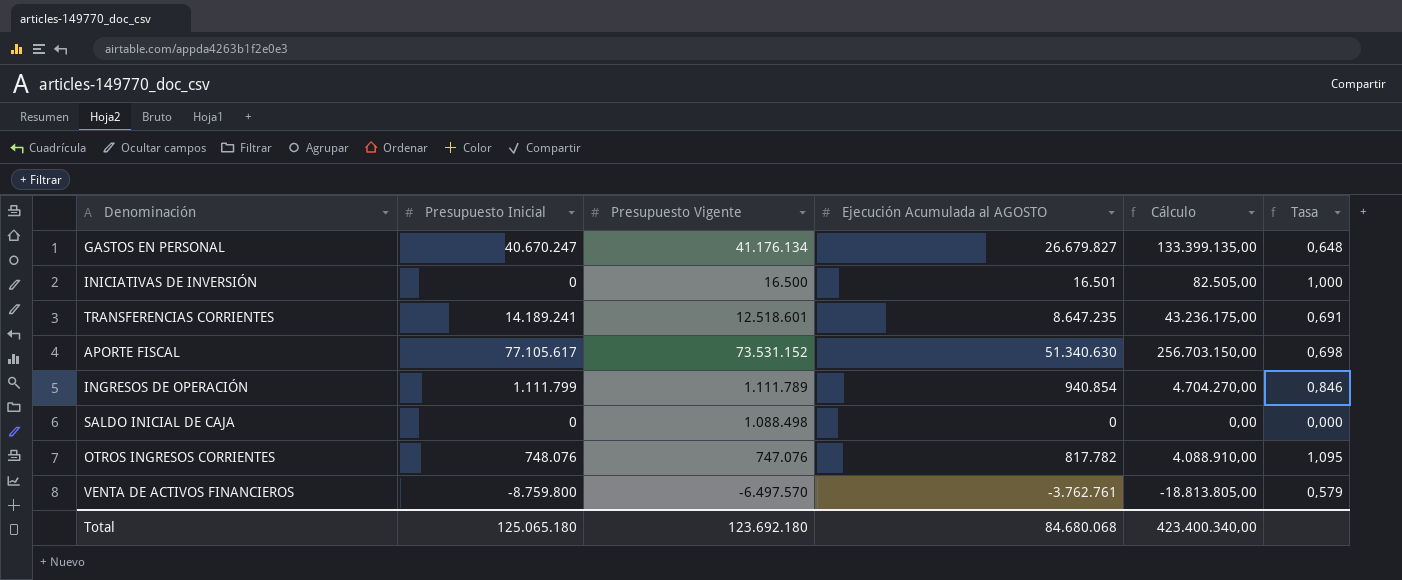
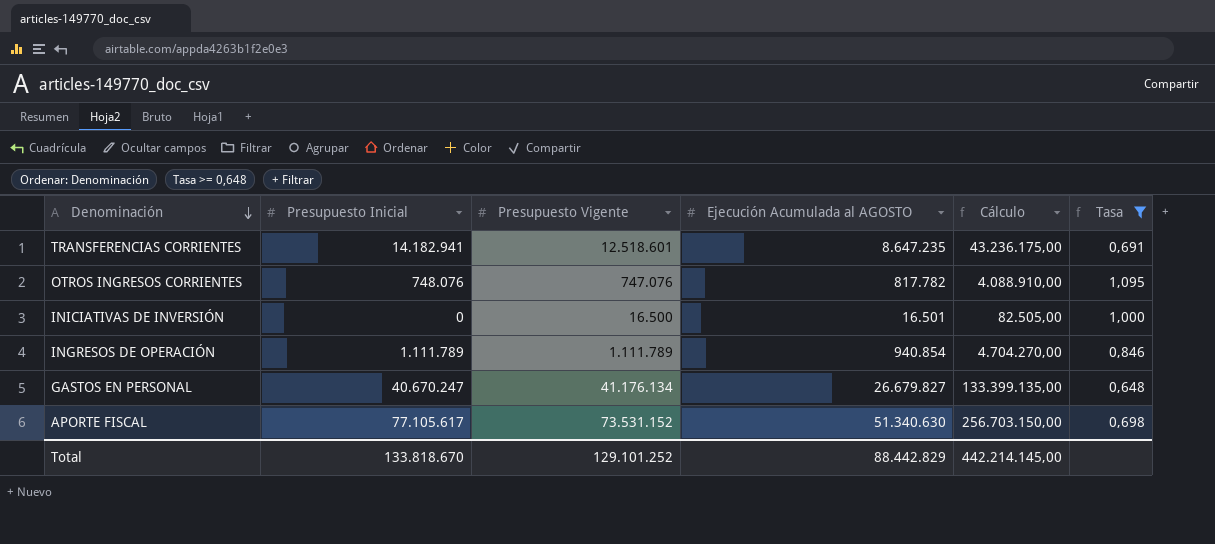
filter: none -> Tasa >= 0,648
row order: none -> Denominación descending
TRANSFERENCIAS CORRIENTES | Presupuesto Inicial: 14.189.241 -> 14.182.941
INGRESOS DE OPERACIÓN | Presupuesto Inicial: 1.111.799 -> 1.111.789
Total | Presupuesto Inicial: 125.065.180 -> 133.818.670
Total | Presupuesto Vigente: 123.692.180 -> 129.101.252
Total | Ejecución Acumulada al AGOSTO: 84.680.068 -> 88.442.829
Total | Cálculo: 423.400.340,00 -> 442.214.145,00

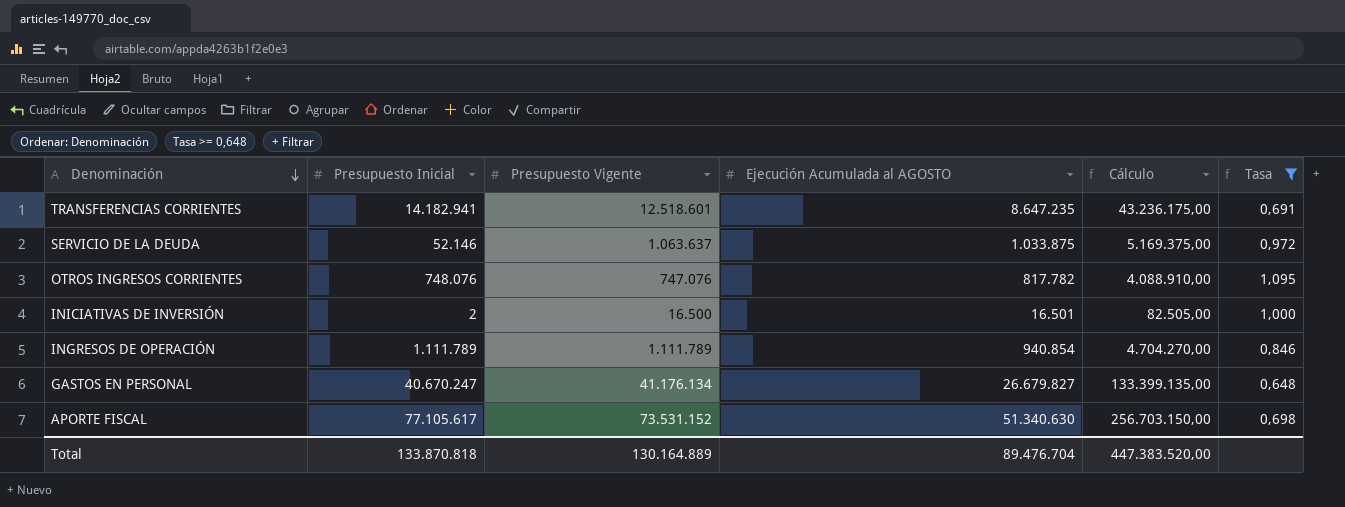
row SERVICIO DE LA DEUDA: none -> 52.146 | 1.063.637 | 1.033.875 | 5.169.375,00 | 0,972
INICIATIVAS DE INVERSIÓN | Presupuesto Inicial: 0 -> 2
Total | Presupuesto Inicial: 133.818.670 -> 133.870.818
Total | Presupuesto Vigente: 129.101.252 -> 130.164.889
Total | Ejecución Acumulada al AGOSTO: 88.442.829 -> 89.476.704
Total | Cálculo: 442.214.145,00 -> 447.383.520,00

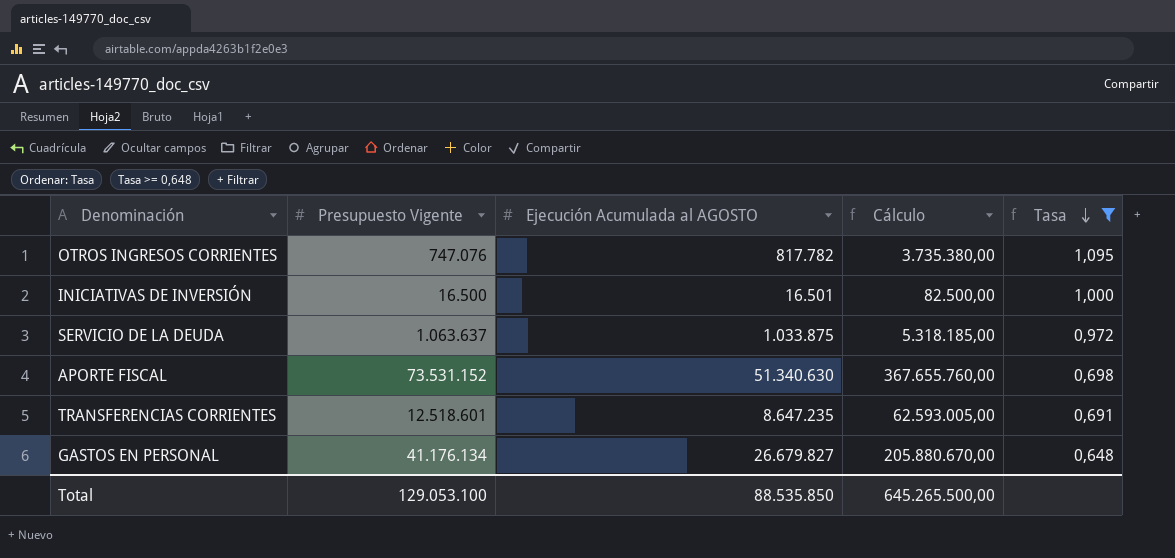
row order: Denominación descending -> Tasa descending
column Presupuesto Inicial | position: 2 -> none
column Cálculo | formula: [Ejecución Acumulada al AGOSTO] * 5 -> [Presupuesto Vigente] * 5
row INGRESOS DE OPERACIÓN: 1.111.789 | 1.111.789 | 940.854 | 4.704.270,00 | 0,846 -> none
Total | Presupuesto Vigente: 130.164.889 -> 129.053.100
Total | Ejecución Acumulada al AGOSTO: 89.476.704 -> 88.535.850
Total | Cálculo: 447.383.520,00 -> 645.265.500,00

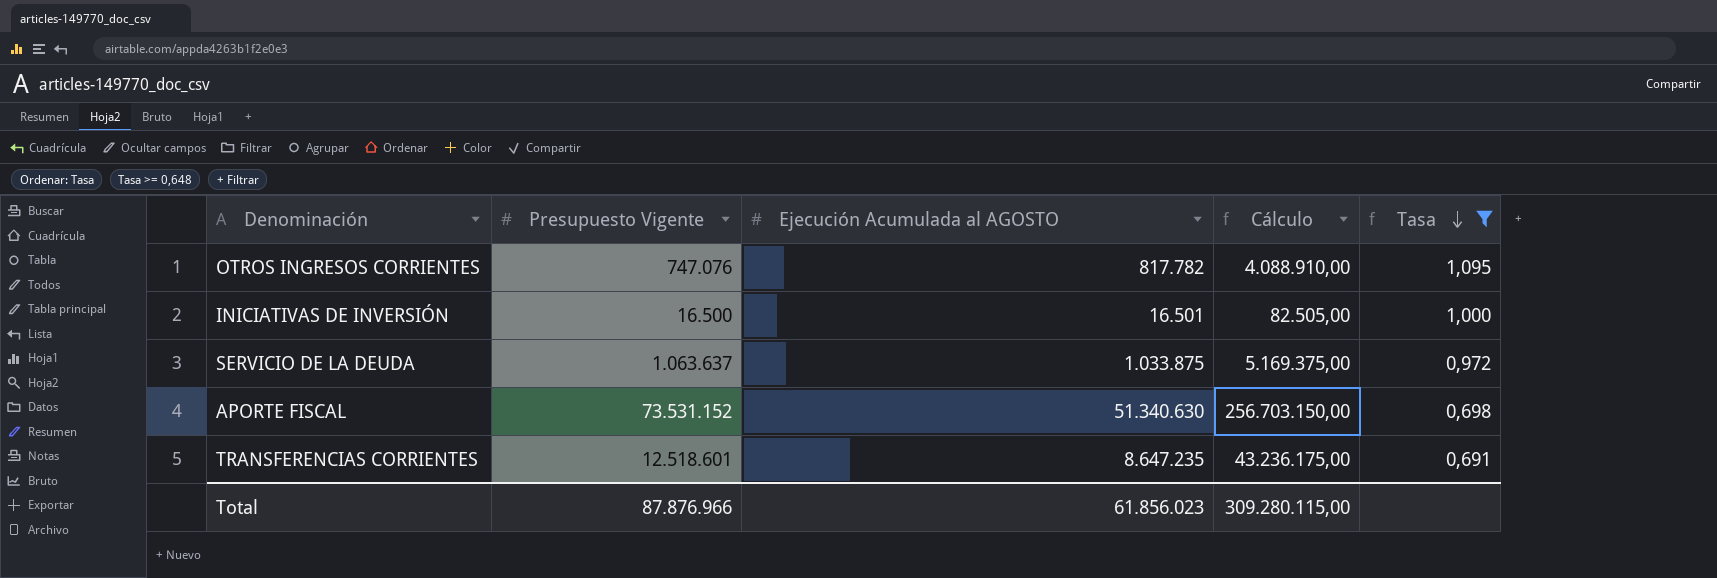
column Cálculo | formula: [Presupuesto Vigente] * 5 -> [Ejecución Acumulada al AGOSTO] * 5
row GASTOS EN PERSONAL: 41.176.134 | 26.679.827 | 205.880.670,00 | 0,648 -> none
Total | Presupuesto Vigente: 129.053.100 -> 87.876.966
Total | Ejecución Acumulada al AGOSTO: 88.535.850 -> 61.856.023
Total | Cálculo: 645.265.500,00 -> 309.280.115,00

